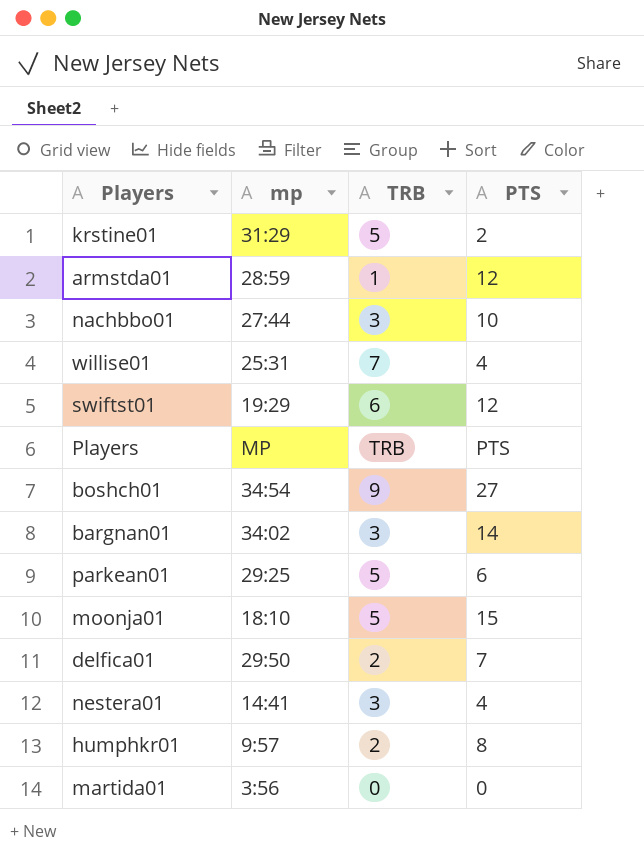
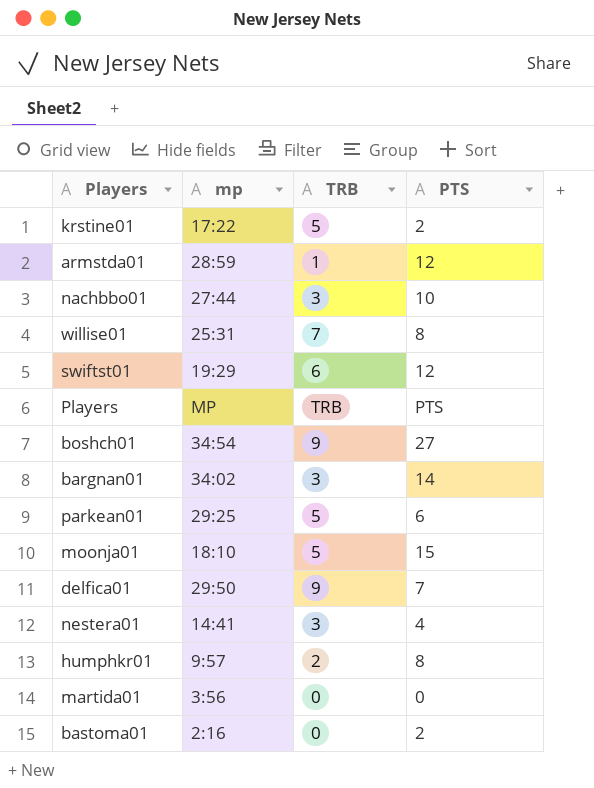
krstine01 | mp: 31:29 -> 17:22
willise01 | PTS: 4 -> 8
delfica01 | TRB: 2 -> 9
row bastoma01: none -> 2:16 | 0 | 2

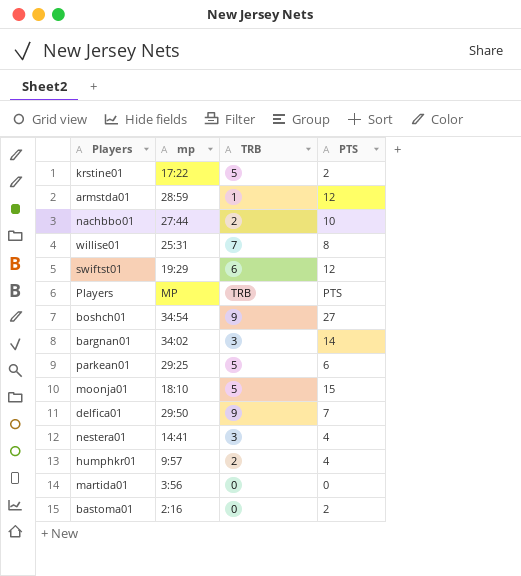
nachbbo01 | TRB: 3 -> 2
humphkr01 | PTS: 8 -> 4

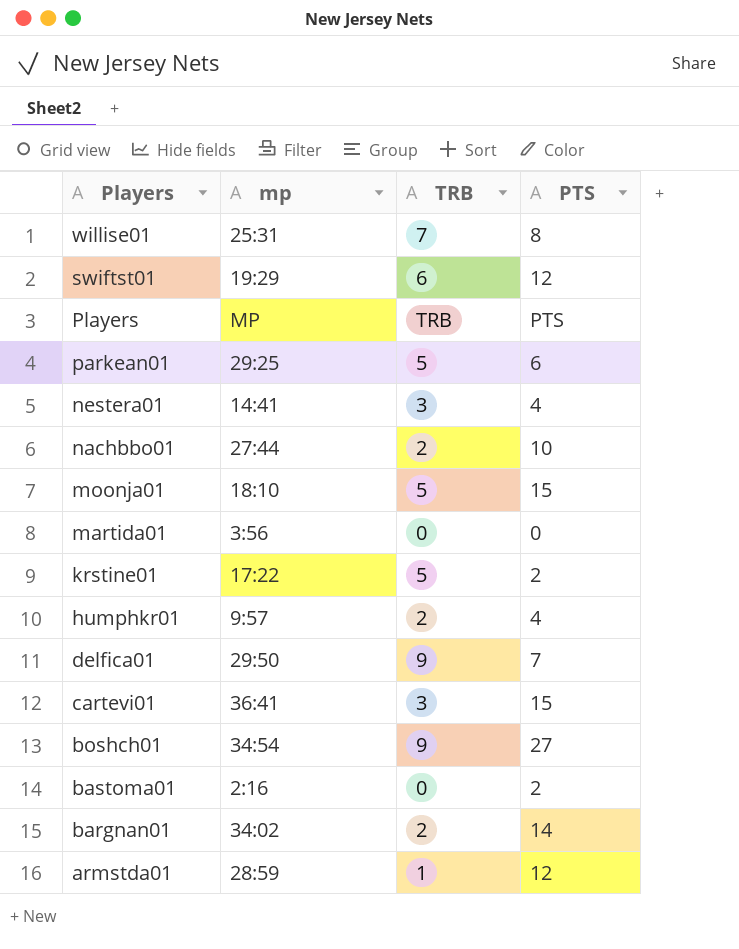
row order: none -> Players descending
row cartevi01: none -> 36:41 | 3 | 15
bargnan01 | TRB: 3 -> 2

